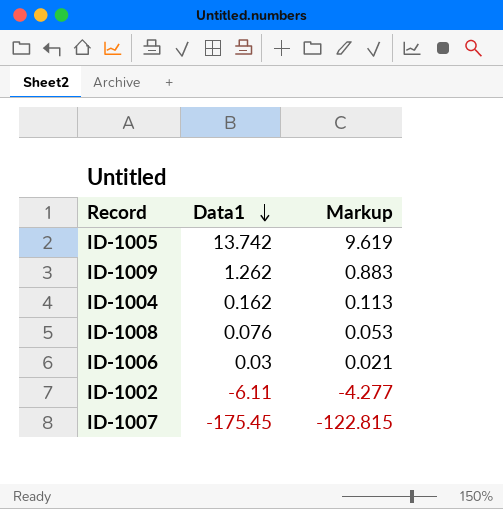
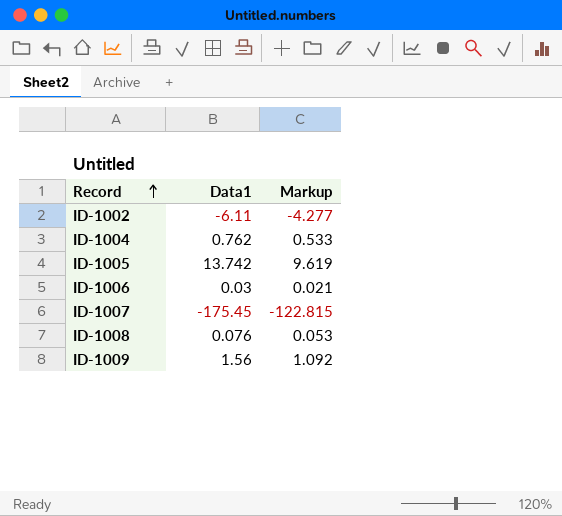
row order: Data1 descending -> Record ascending
ID-1004 | Data1: 0.162 -> 0.762
ID-1004 | Markup: 0.113 -> 0.533
ID-1009 | Data1: 1.262 -> 1.56
ID-1009 | Markup: 0.883 -> 1.092

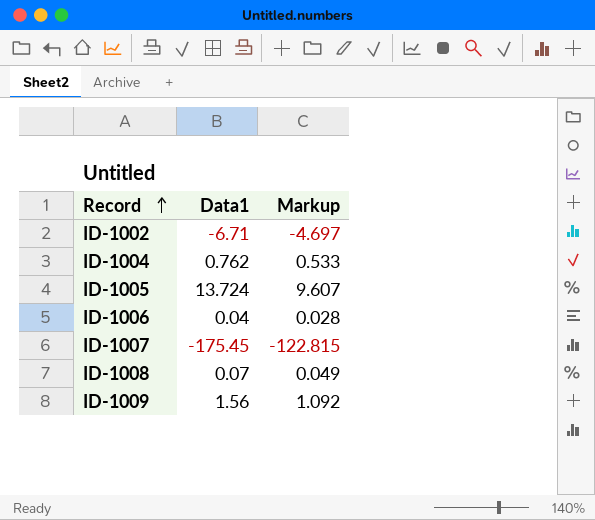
ID-1002 | Data1: -6.11 -> -6.71
ID-1002 | Markup: -4.277 -> -4.697
ID-1005 | Data1: 13.742 -> 13.724
ID-1005 | Markup: 9.619 -> 9.607
ID-1006 | Data1: 0.03 -> 0.04
ID-1006 | Markup: 0.021 -> 0.028
ID-1008 | Data1: 0.076 -> 0.07
ID-1008 | Markup: 0.053 -> 0.049

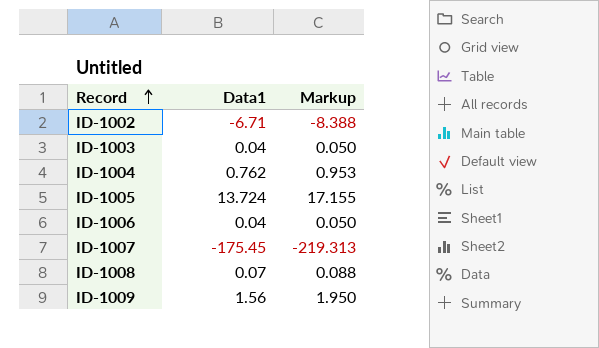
column Markup | formula: [Data1] * 0.7 -> [Data1] * 1.25
row ID-1003: none -> 0.04 | 0.050

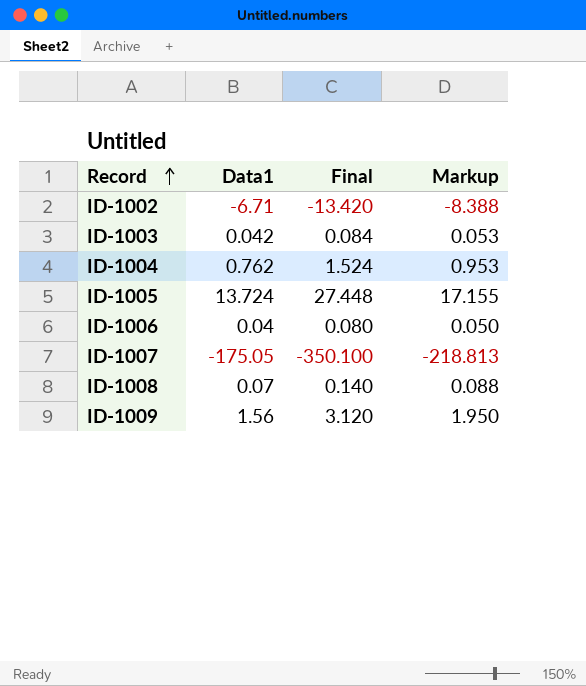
column Final | formula: none -> [Data1] * 2
ID-1003 | Data1: 0.04 -> 0.042
ID-1003 | Markup: 0.050 -> 0.053
ID-1007 | Data1: -175.45 -> -175.05
ID-1007 | Markup: -219.313 -> -218.813

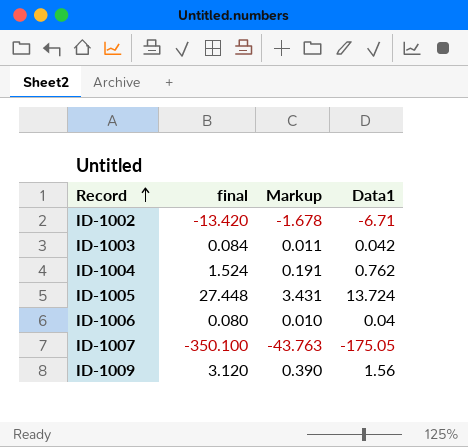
column name: Final -> final
column Markup | formula: [Data1] * 1.25 -> [Data1] * 0.25
column Data1 | position: 2 -> 4
row ID-1008: 0.07 | 0.140 | 0.088 -> none

